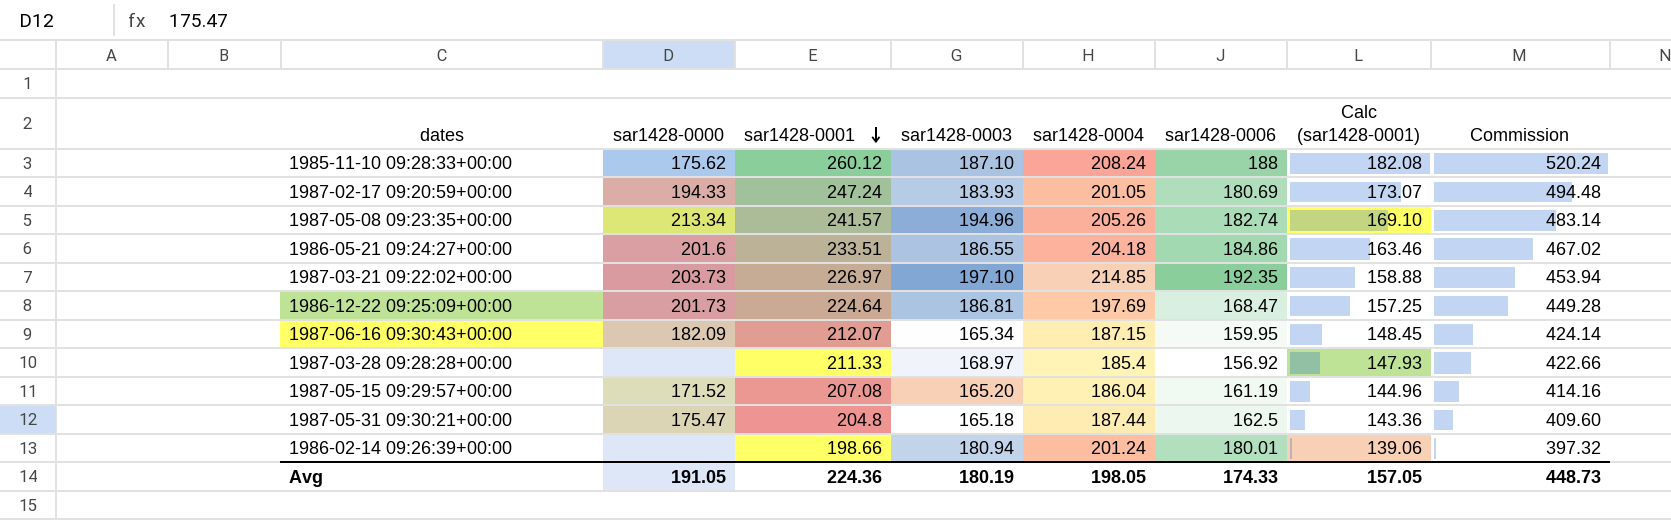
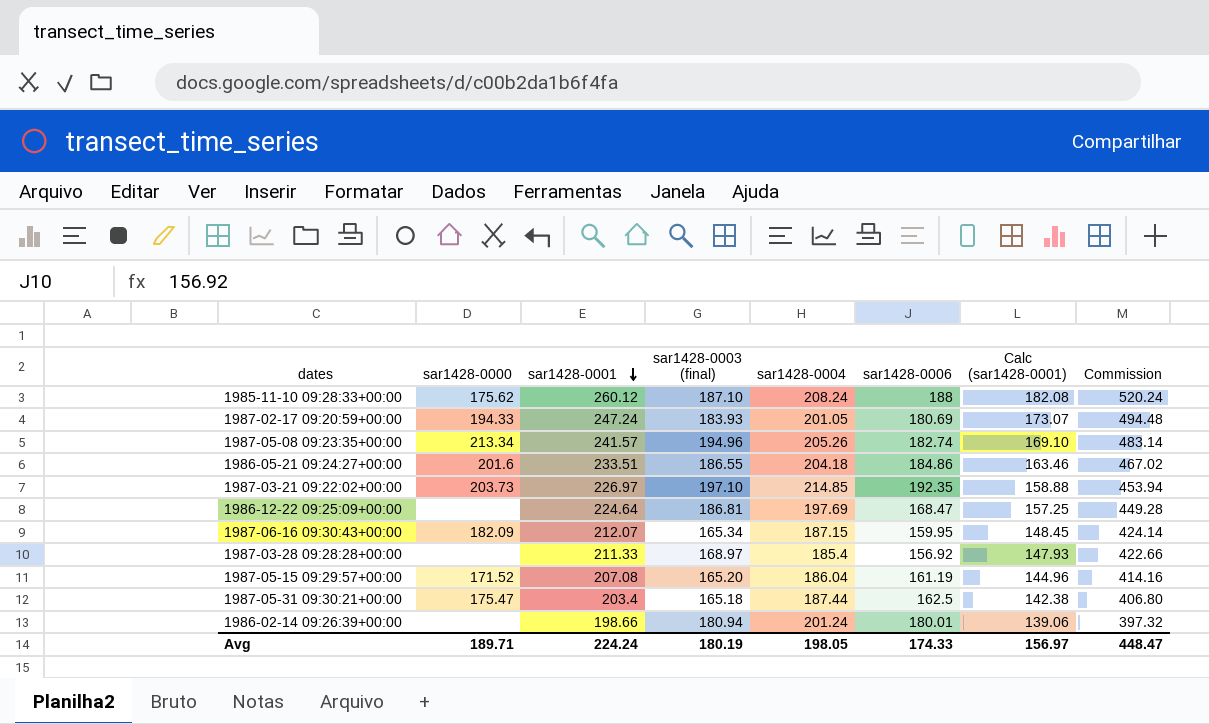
column name: sar1428-0003 -> sar1428-0003 (final)
1986-12-22 09:25:09+00:00 | sar1428-0000: 201.73 -> none
1987-05-31 09:30:21+00:00 | sar1428-0001: 204.8 -> 203.4
1987-05-31 09:30:21+00:00 | Calc (sar1428-0001): 143.36 -> 142.38
1987-05-31 09:30:21+00:00 | Commission: 409.60 -> 406.80
Avg | sar1428-0000: 191.05 -> 189.71
Avg | sar1428-0001: 224.36 -> 224.24
Avg | Calc (sar1428-0001): 157.05 -> 156.97
Avg | Commission: 448.73 -> 448.47

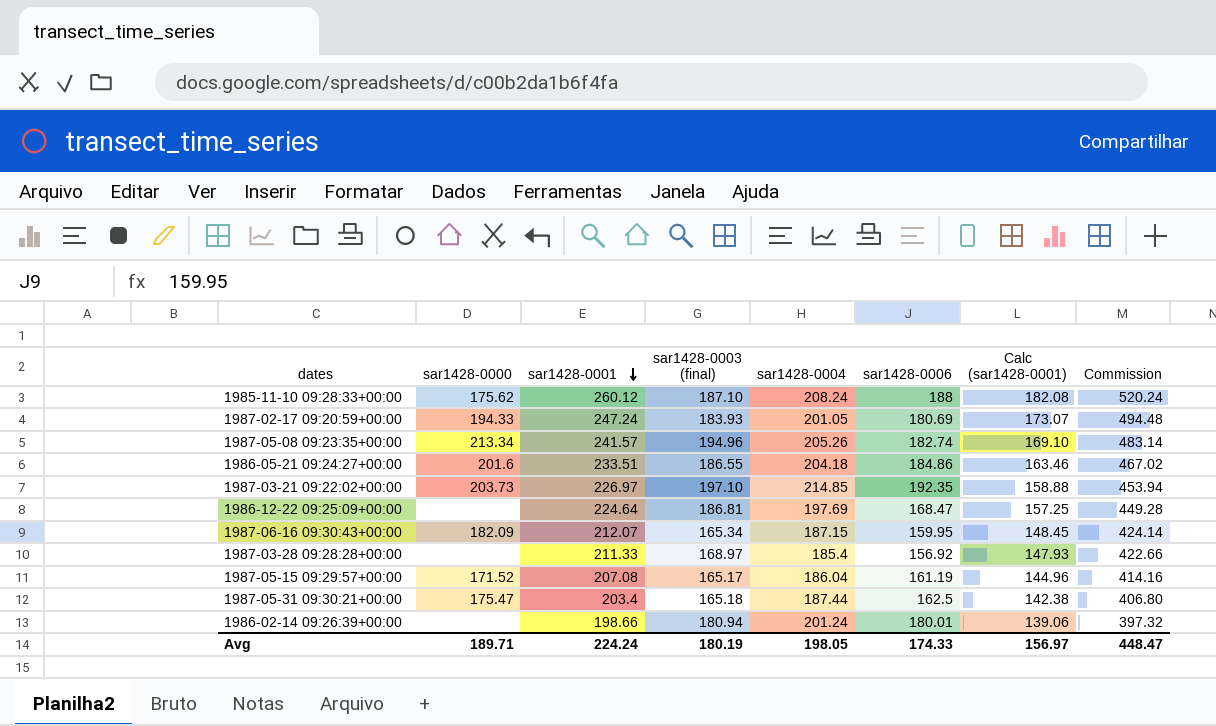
1987-05-15 09:29:57+00:00 | sar1428-0003 (final): 165.20 -> 165.17

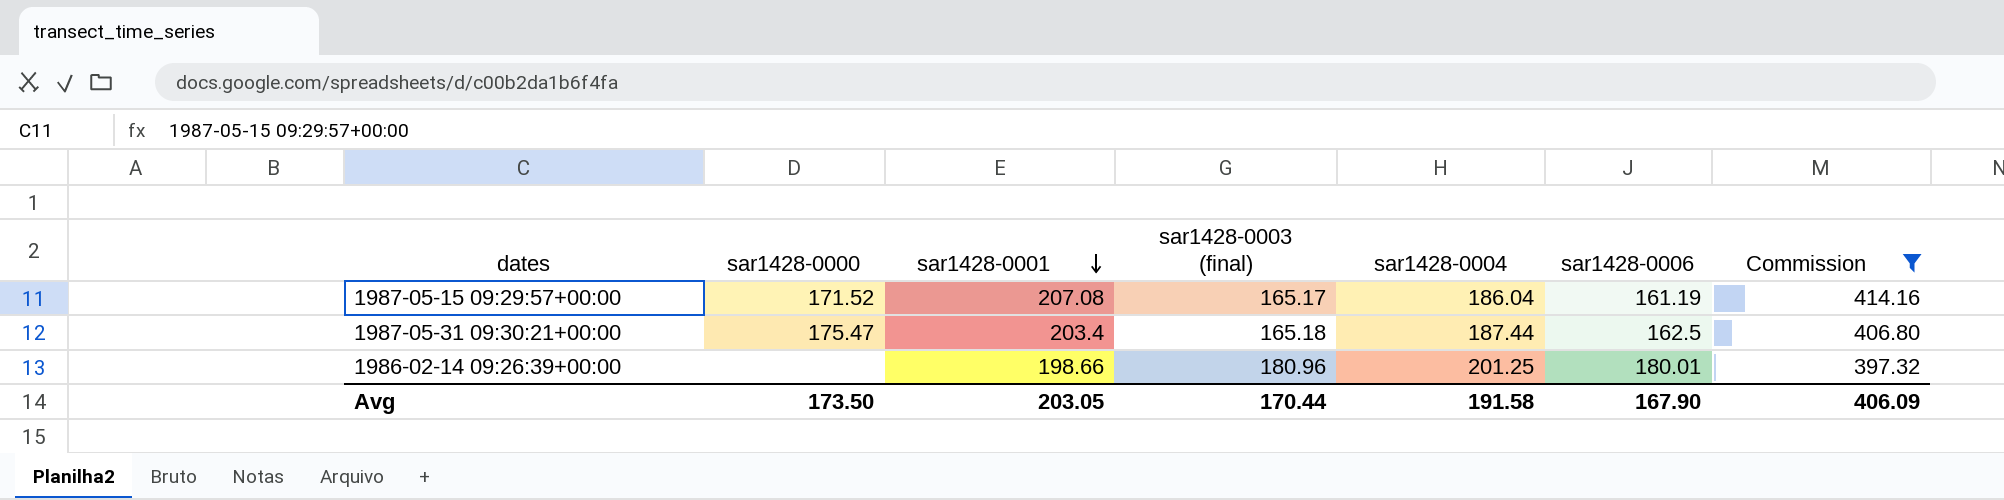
filter: none -> Commission <= 414.16
column Calc (sar1428-0001) | formula: [sar1428-0001] * 0.7 -> none
1986-02-14 09:26:39+00:00 | sar1428-0003 (final): 180.94 -> 180.96
1986-02-14 09:26:39+00:00 | sar1428-0004: 201.24 -> 201.25
Avg | sar1428-0000: 189.71 -> 173.50
Avg | sar1428-0001: 224.24 -> 203.05
Avg | sar1428-0003 (final): 180.19 -> 170.44
Avg | sar1428-0004: 198.05 -> 191.58
Avg | sar1428-0006: 174.33 -> 167.90
Avg | Commission: 448.47 -> 406.09

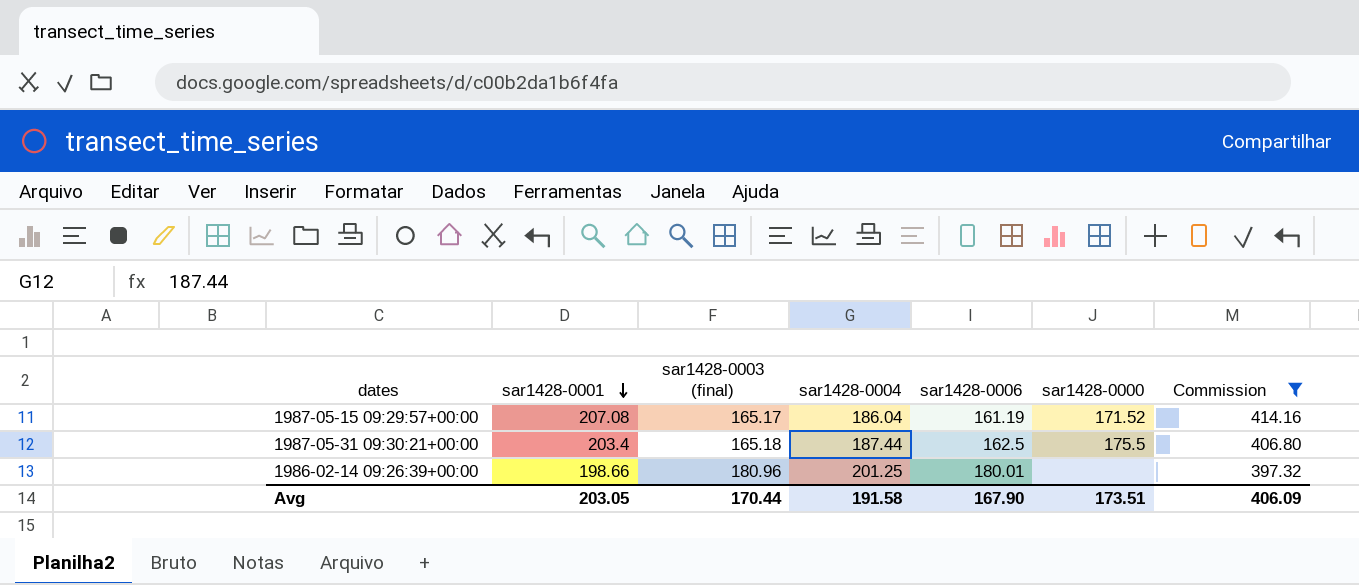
column sar1428-0000 | position: 2 -> 6
1987-05-31 09:30:21+00:00 | sar1428-0000: 175.47 -> 175.5
Avg | sar1428-0000: 173.50 -> 173.51

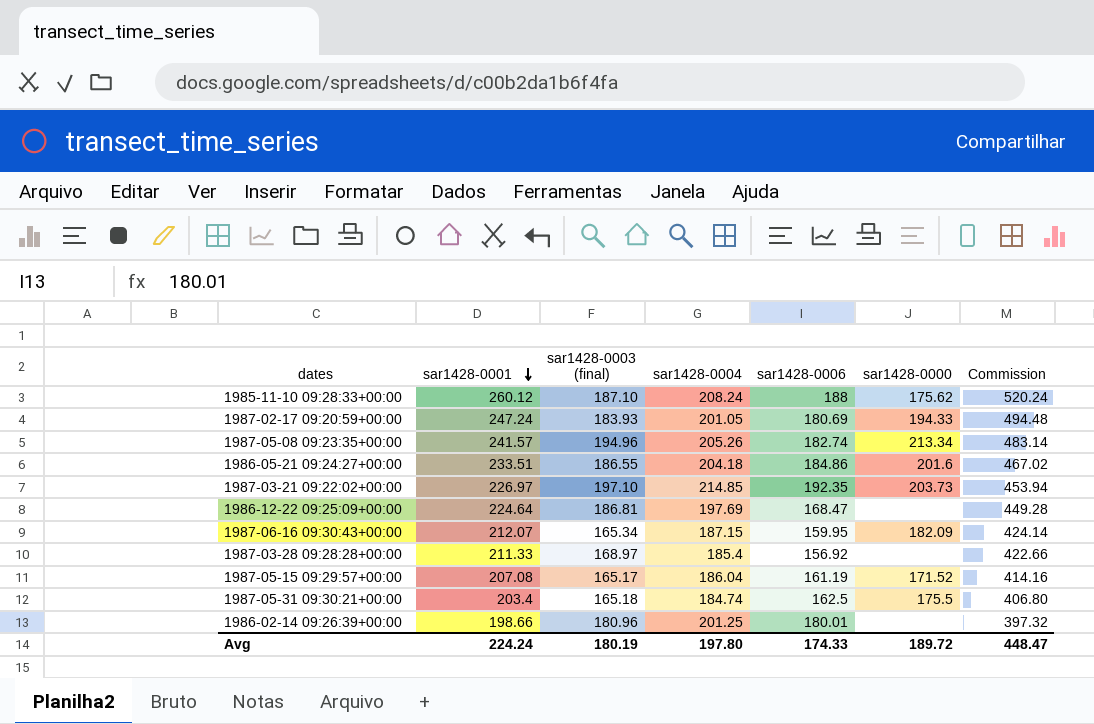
filter: Commission <= 414.16 -> none
1987-05-31 09:30:21+00:00 | sar1428-0004: 187.44 -> 184.74
Avg | sar1428-0001: 203.05 -> 224.24
Avg | sar1428-0003 (final): 170.44 -> 180.19
Avg | sar1428-0004: 191.58 -> 197.80
Avg | sar1428-0006: 167.90 -> 174.33
Avg | sar1428-0000: 173.51 -> 189.72
Avg | Commission: 406.09 -> 448.47

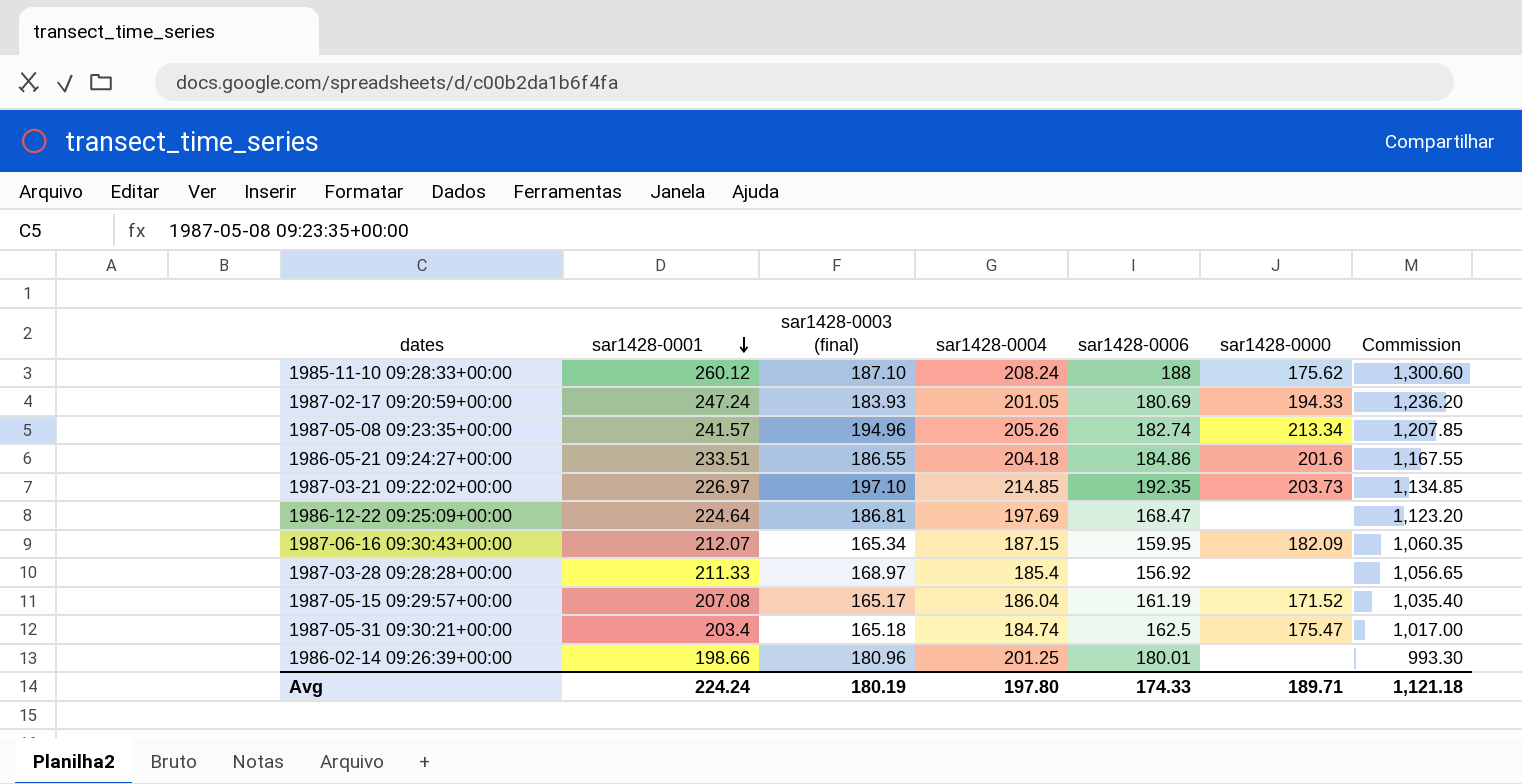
column Commission | formula: [sar1428-0001] * 2 -> [sar1428-0001] * 5
1987-05-31 09:30:21+00:00 | sar1428-0000: 175.5 -> 175.47
Avg | sar1428-0000: 189.72 -> 189.71
Avg | Commission: 448.47 -> 1,121.18

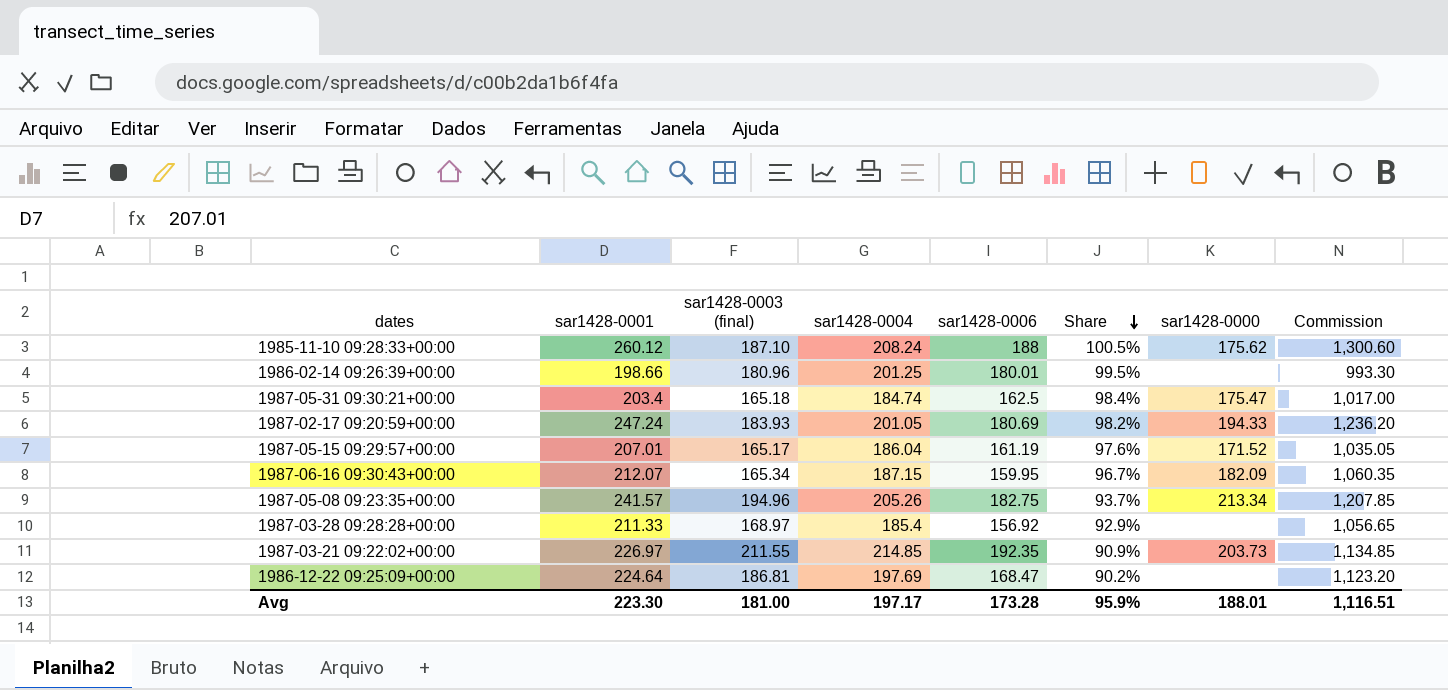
row order: sar1428-0001 descending -> Share descending
column Share | formula: none -> [sar1428-0006] / [sar1428-0003 (final)]
row 1986-05-21 09:24:27+00:00: 233.51 | 186.55 | 204.18 | 184.86 | 201.6 | 1,167.55 -> none
1987-05-15 09:29:57+00:00 | sar1428-0001: 207.08 -> 207.01
1987-05-15 09:29:57+00:00 | Commission: 1,035.40 -> 1,035.05
1987-05-08 09:23:35+00:00 | sar1428-0006: 182.74 -> 182.75
1987-03-21 09:22:02+00:00 | sar1428-0003 (final): 197.10 -> 211.55
Avg | sar1428-0001: 224.24 -> 223.30
Avg | sar1428-0003 (final): 180.19 -> 181.00
Avg | sar1428-0004: 197.80 -> 197.17
Avg | sar1428-0006: 174.33 -> 173.28
Avg | sar1428-0000: 189.71 -> 188.01
Avg | Commission: 1,121.18 -> 1,116.51

